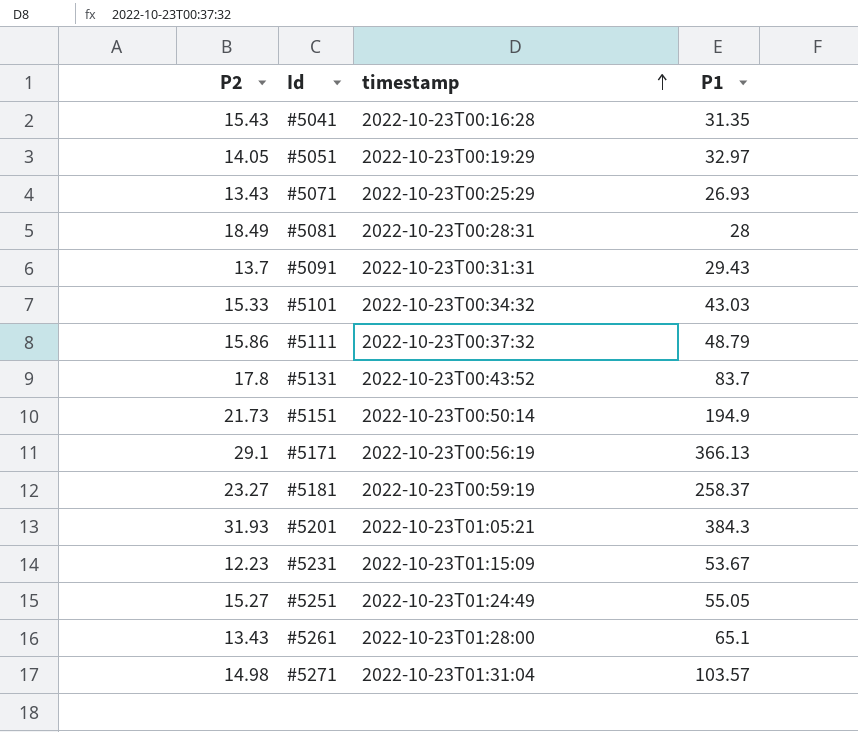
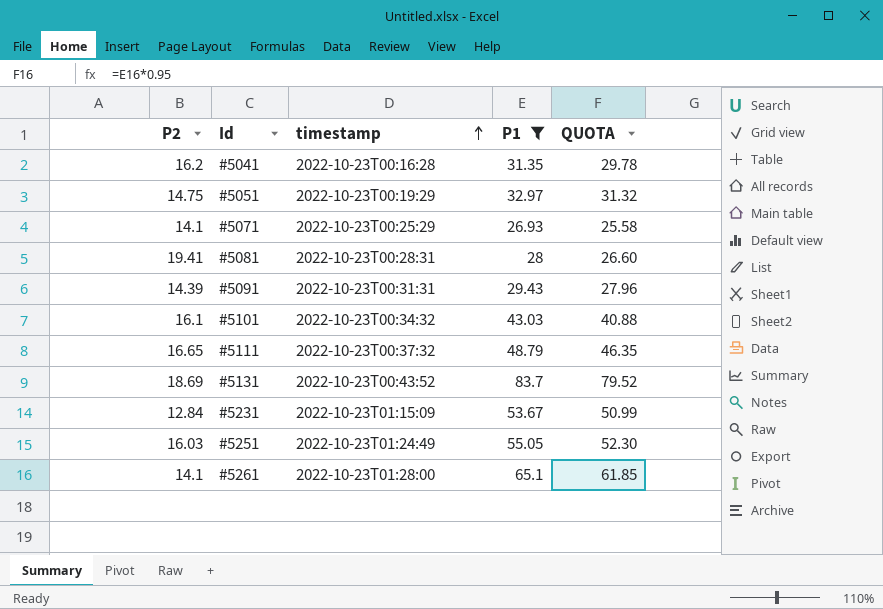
filter: none -> P1 <= 83.7
column QUOTA | formula: none -> [P1] * 0.95
#5041 | P2: 15.43 -> 16.2
#5051 | P2: 14.05 -> 14.75
#5071 | P2: 13.43 -> 14.1
#5081 | P2: 18.49 -> 19.41
#5091 | P2: 13.7 -> 14.39
#5101 | P2: 15.33 -> 16.1
#5111 | P2: 15.86 -> 16.65
#5131 | P2: 17.8 -> 18.69
#5231 | P2: 12.23 -> 12.84
#5251 | P2: 15.27 -> 16.03
#5261 | P2: 13.43 -> 14.1

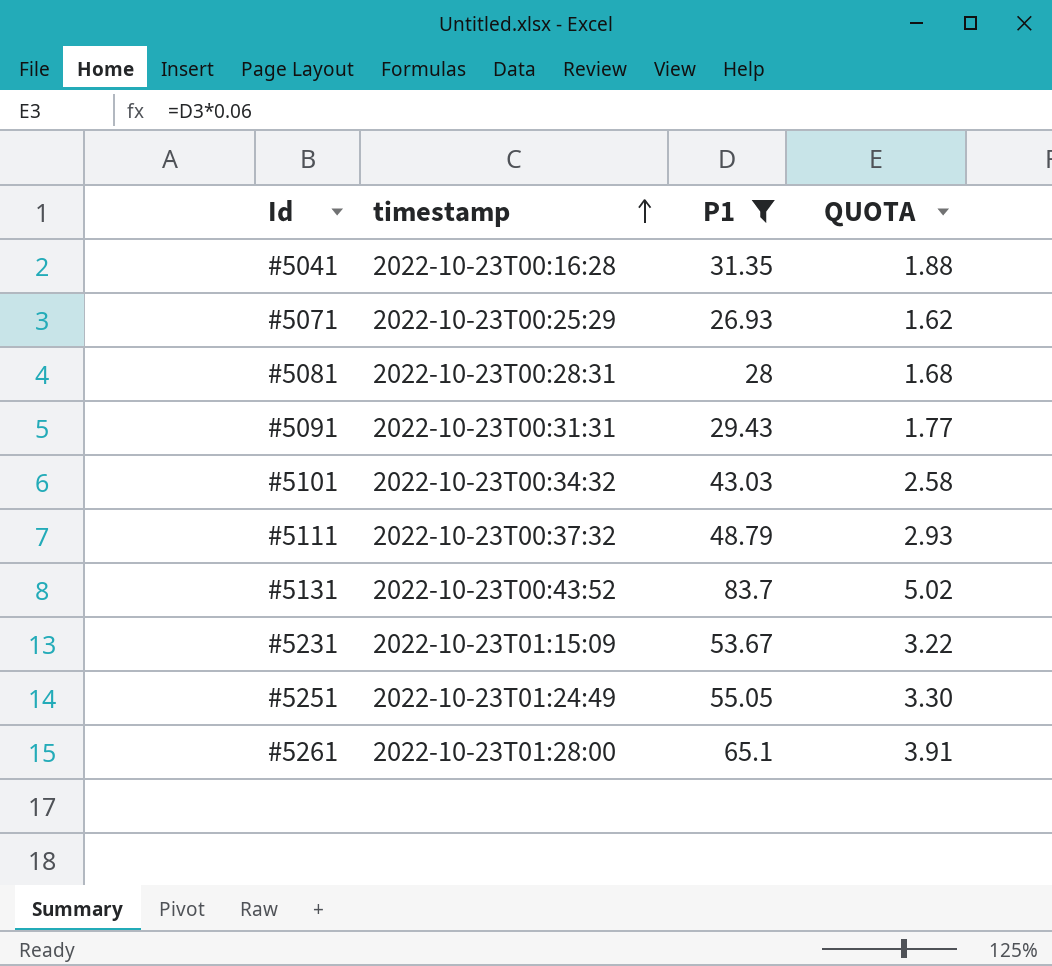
column P2 | position: 1 -> none
column QUOTA | formula: [P1] * 0.95 -> [P1] * 0.06
row #5051: 14.75 | 2022-10-23T00:19:29 | 32.97 | 31.32 -> none

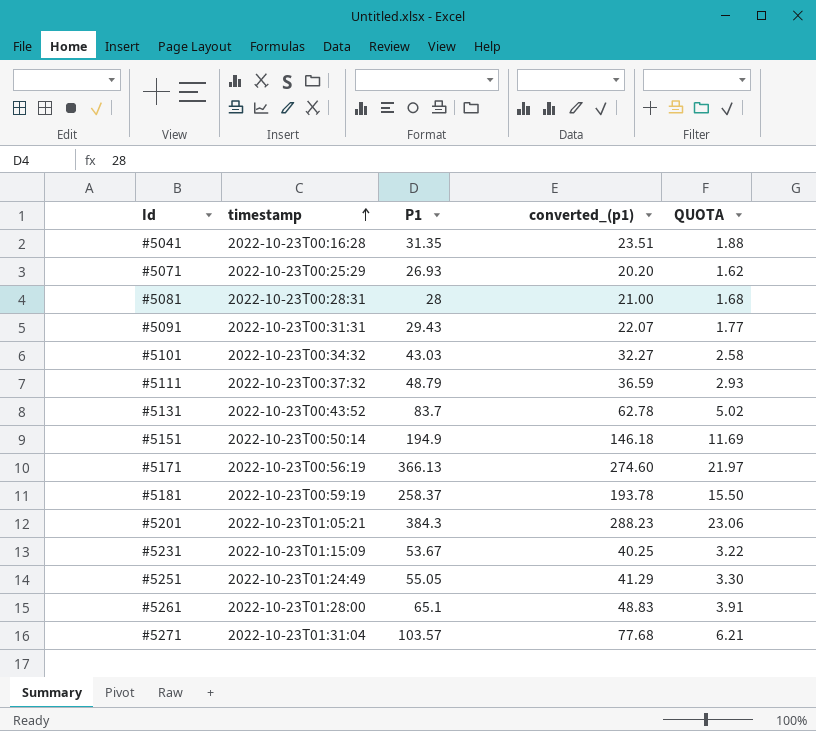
filter: P1 <= 83.7 -> none
column converted_(p1) | formula: none -> [P1] * 0.75

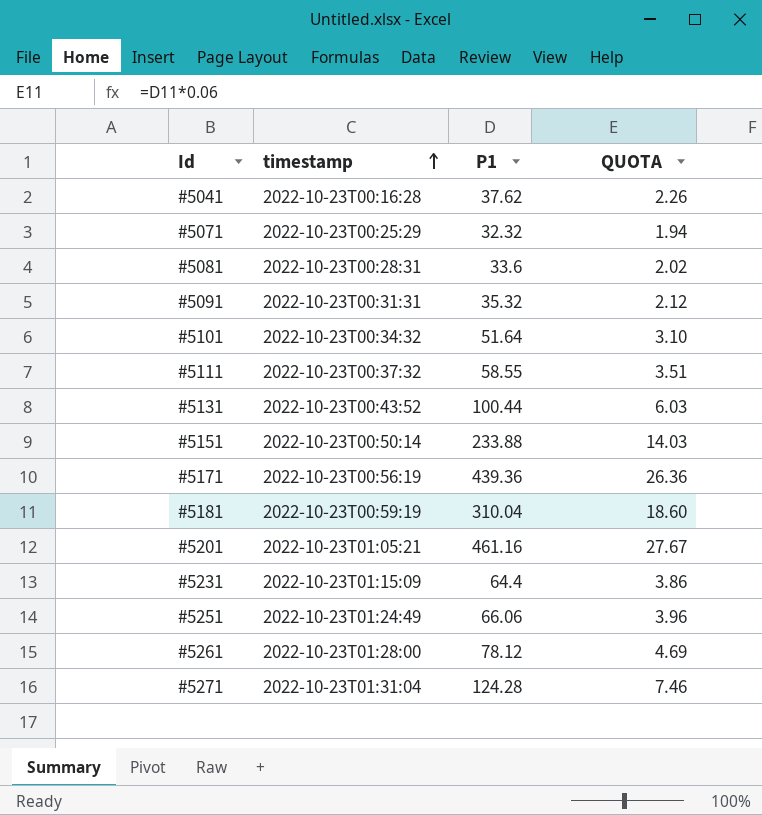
column converted_(p1) | formula: [P1] * 0.75 -> none
#5041 | P1: 31.35 -> 37.62
#5041 | QUOTA: 1.88 -> 2.26
#5071 | P1: 26.93 -> 32.32
#5071 | QUOTA: 1.62 -> 1.94
#5081 | P1: 28 -> 33.6
#5081 | QUOTA: 1.68 -> 2.02
#5091 | P1: 29.43 -> 35.32
#5091 | QUOTA: 1.77 -> 2.12
#5101 | P1: 43.03 -> 51.64
#5101 | QUOTA: 2.58 -> 3.10
#5111 | P1: 48.79 -> 58.55
#5111 | QUOTA: 2.93 -> 3.51
#5131 | P1: 83.7 -> 100.44
#5131 | QUOTA: 5.02 -> 6.03
#5151 | P1: 194.9 -> 233.88
#5151 | QUOTA: 11.69 -> 14.03
#5171 | P1: 366.13 -> 439.36
#5171 | QUOTA: 21.97 -> 26.36
#5181 | P1: 258.37 -> 310.04
#5181 | QUOTA: 15.50 -> 18.60
#5201 | P1: 384.3 -> 461.16
#5201 | QUOTA: 23.06 -> 27.67
#5231 | P1: 53.67 -> 64.4
#5231 | QUOTA: 3.22 -> 3.86
#5251 | P1: 55.05 -> 66.06
#5251 | QUOTA: 3.30 -> 3.96
#5261 | P1: 65.1 -> 78.12
#5261 | QUOTA: 3.91 -> 4.69
#5271 | P1: 103.57 -> 124.28
#5271 | QUOTA: 6.21 -> 7.46

